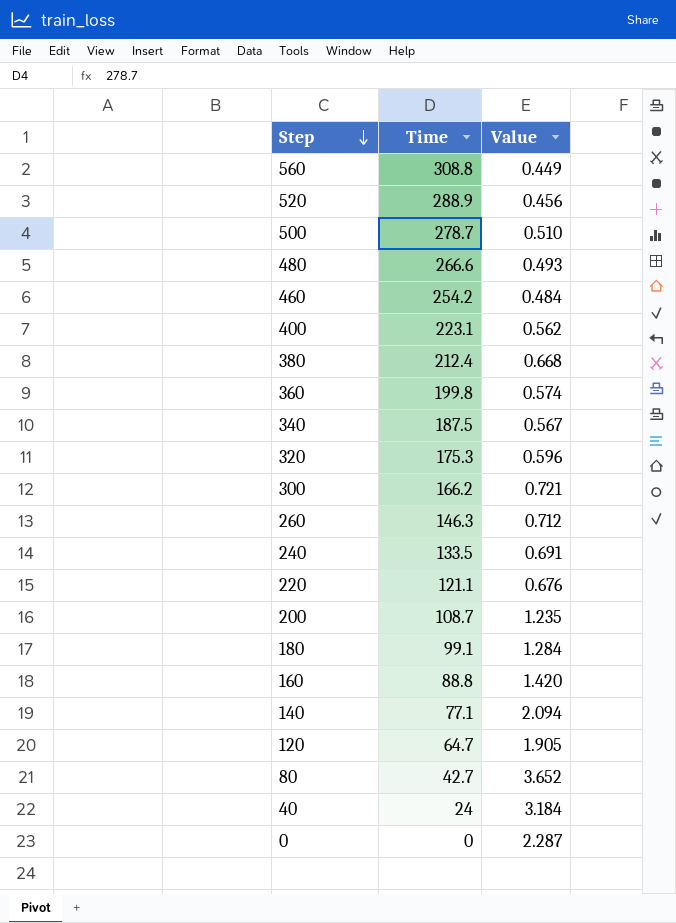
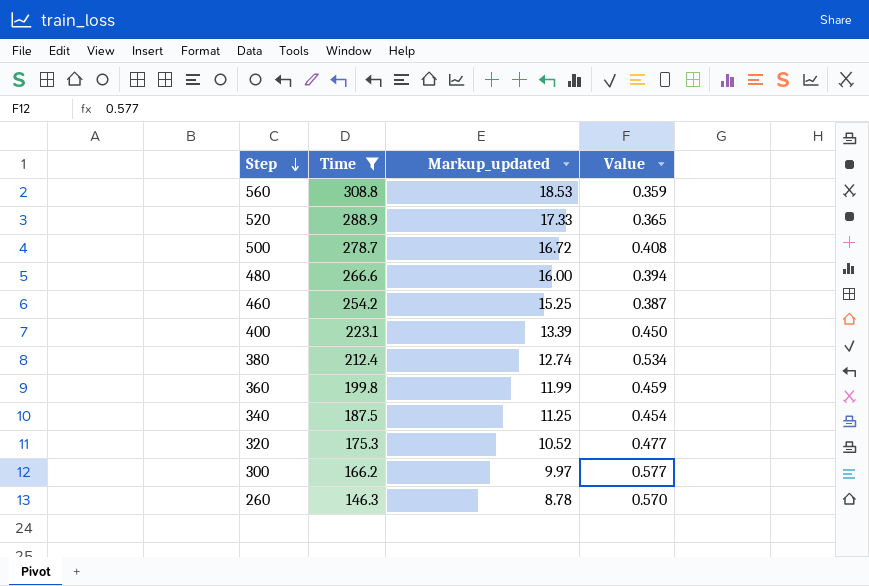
filter: none -> Time >= 146.3
column Markup_updated | formula: none -> [Time] * 0.06
560 | Value: 0.449 -> 0.359
520 | Value: 0.456 -> 0.365
500 | Value: 0.510 -> 0.408
480 | Value: 0.493 -> 0.394
460 | Value: 0.484 -> 0.387
400 | Value: 0.562 -> 0.450
380 | Value: 0.668 -> 0.534
360 | Value: 0.574 -> 0.459
340 | Value: 0.567 -> 0.454
320 | Value: 0.596 -> 0.477
300 | Value: 0.721 -> 0.577
260 | Value: 0.712 -> 0.570

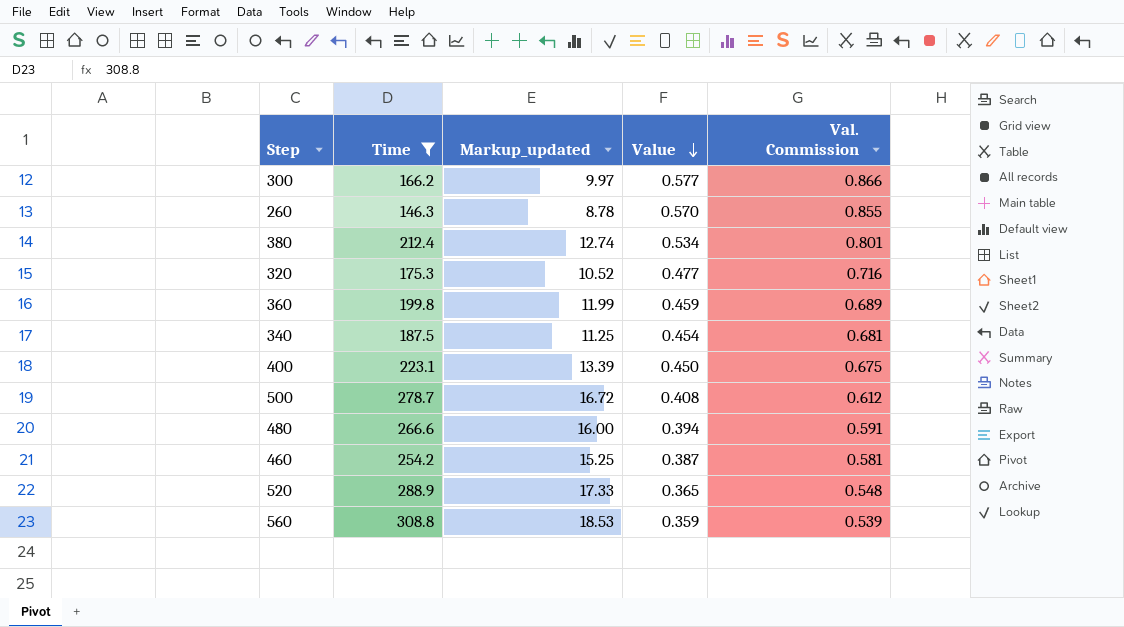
row order: Step descending -> Value descending
column Val. Commission | formula: none -> [Value] * 1.5

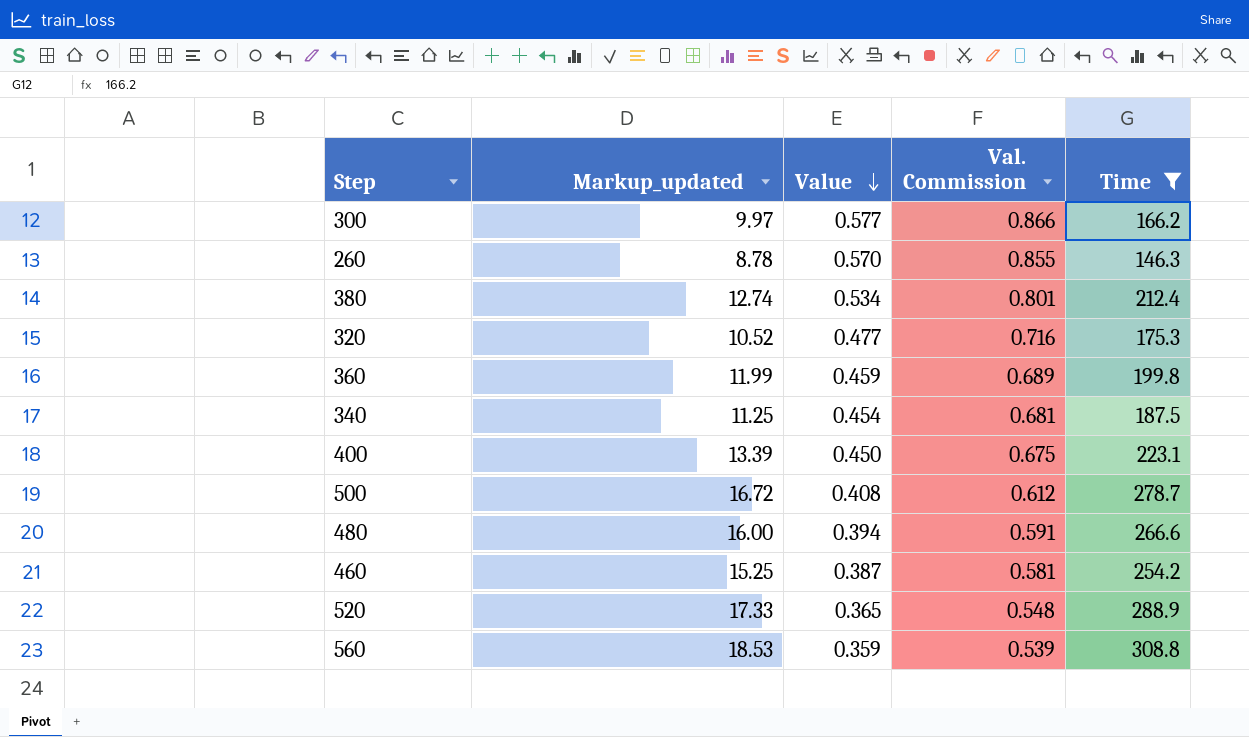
column Time | position: 2 -> 5

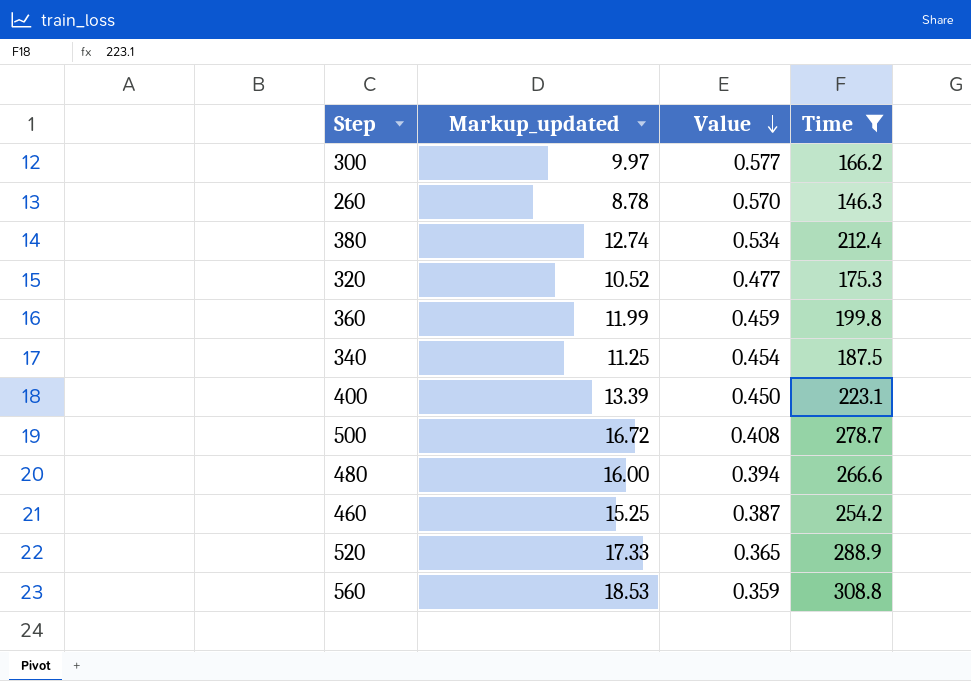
column Val. Commission | formula: [Value] * 1.5 -> none

